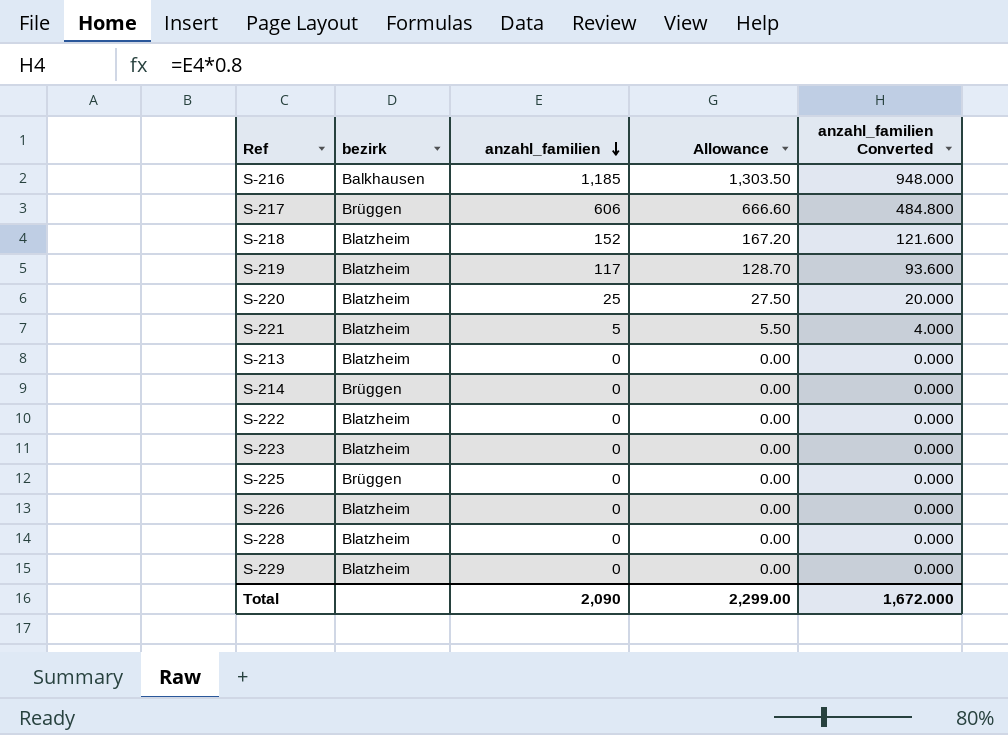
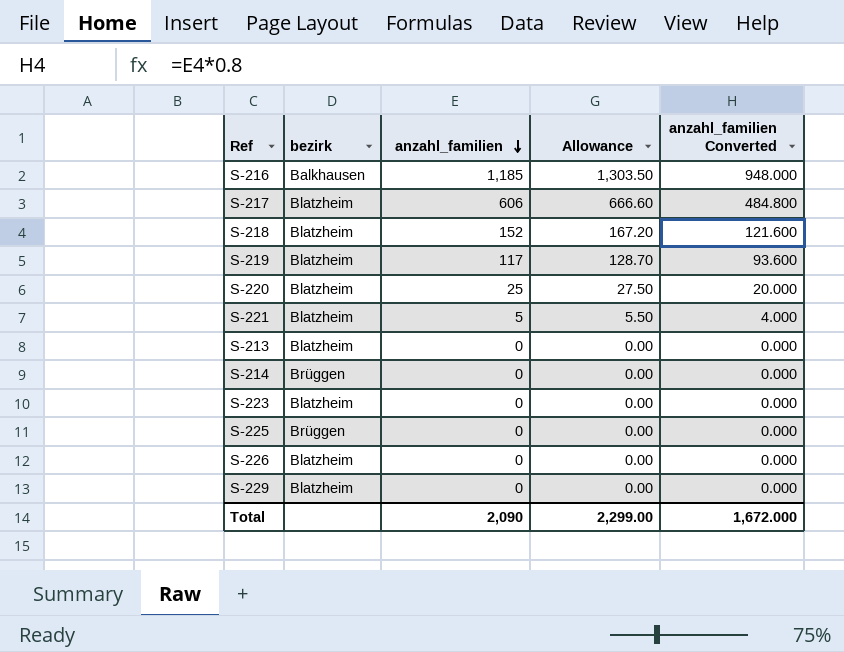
row S-222: Blatzheim | 0 | 0.00 | 0.000 -> none
row S-228: Blatzheim | 0 | 0.00 | 0.000 -> none
S-217 | bezirk: Brüggen -> Blatzheim

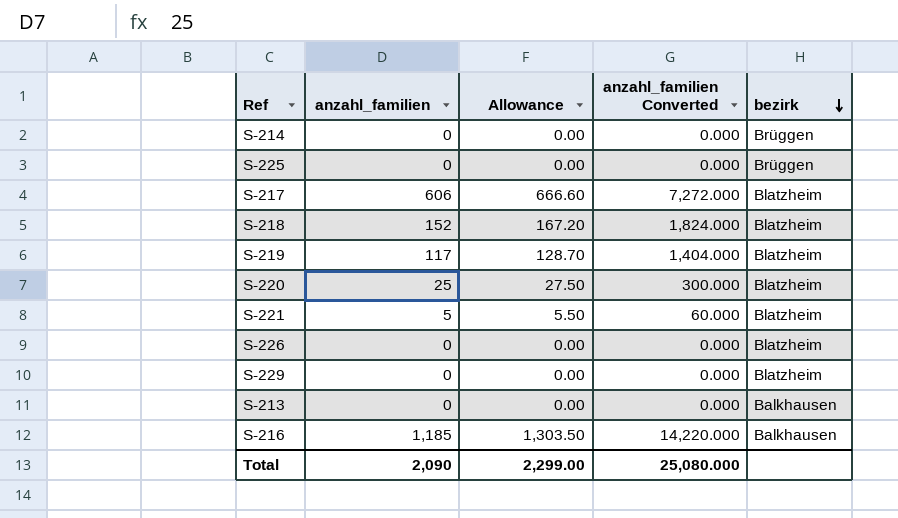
row order: anzahl_familien descending -> bezirk descending
column anzahl_familien Converted | formula: [anzahl_familien] * 0.8 -> [anzahl_familien] * 12
column bezirk | position: 2 -> 5
row S-223: Blatzheim | 0 | 0.00 | 0.000 -> none
S-213 | bezirk: Blatzheim -> Balkhausen
Total | anzahl_familien Converted: 1,672.000 -> 25,080.000

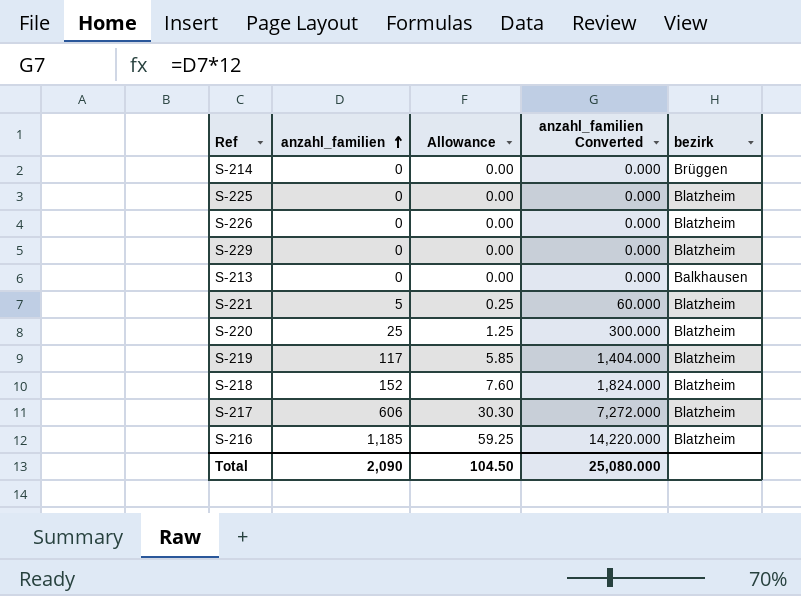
row order: bezirk descending -> anzahl_familien ascending
column Allowance | formula: [anzahl_familien] * 1.1 -> [anzahl_familien] * 0.05
S-225 | bezirk: Brüggen -> Blatzheim
S-216 | bezirk: Balkhausen -> Blatzheim
Total | Allowance: 2,299.00 -> 104.50

